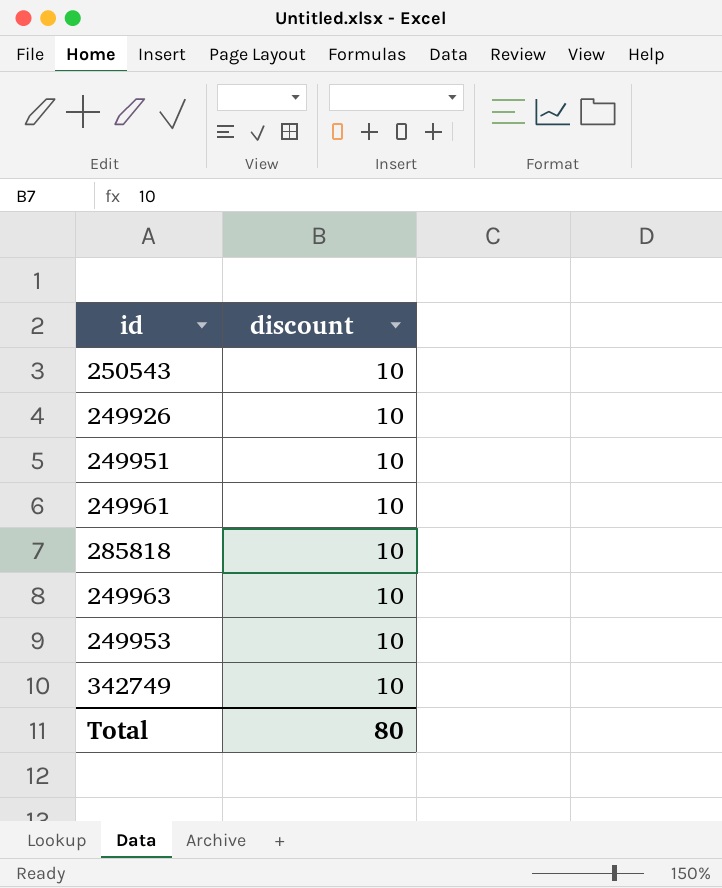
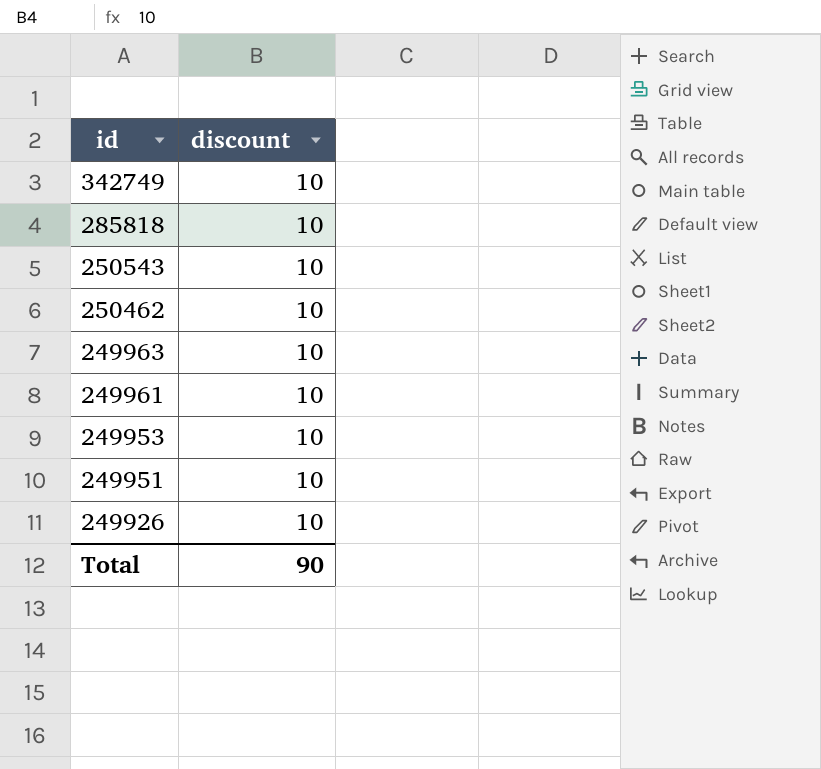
row order: none -> id descending
row 250462: none -> 10
Total | discount: 80 -> 90

